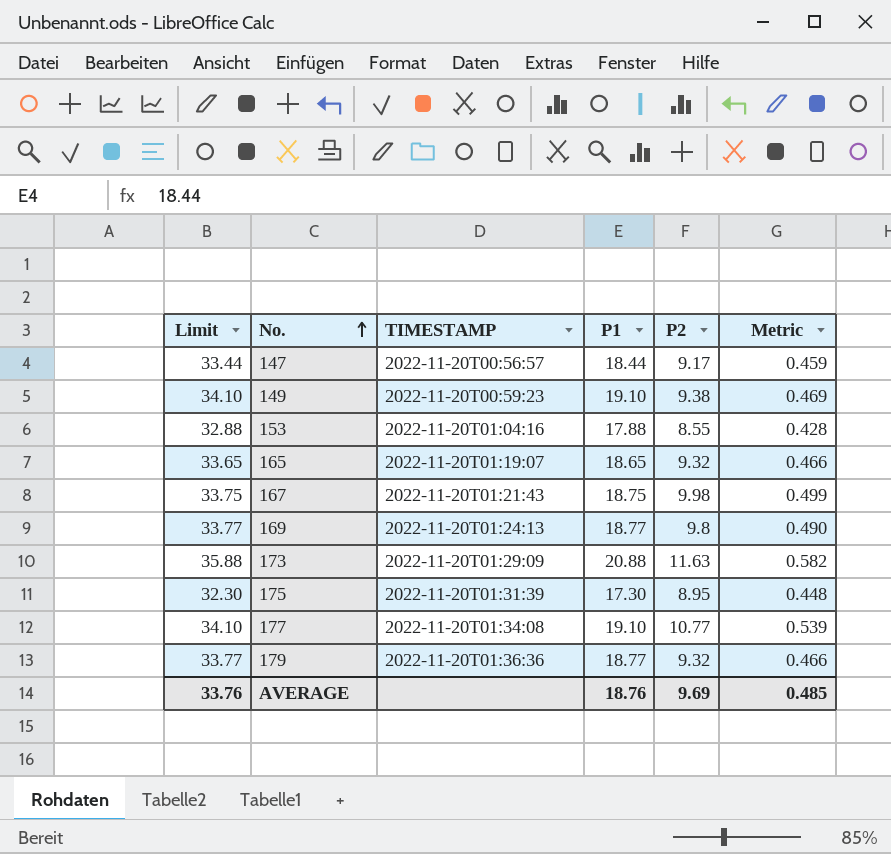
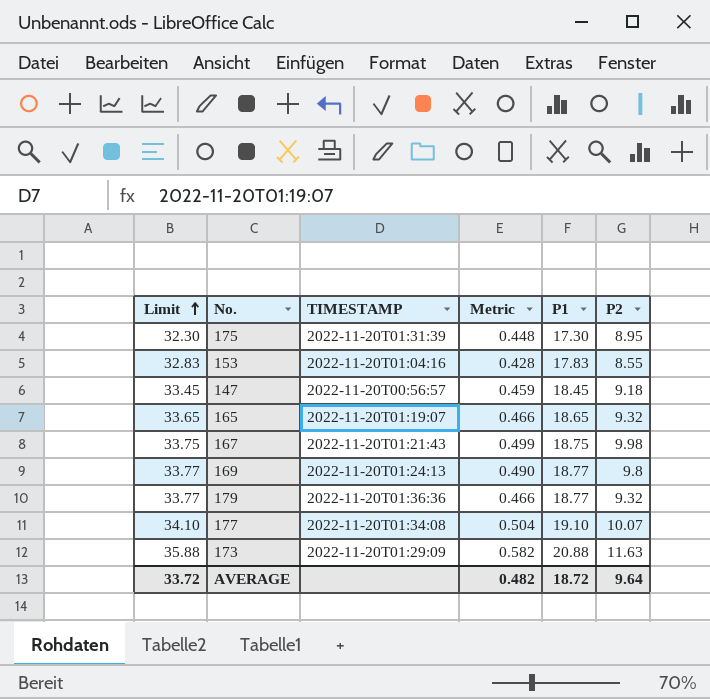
row order: No. ascending -> Limit ascending
column Metric | position: 6 -> 4
row 149: 34.10 | 2022-11-20T00:59:23 | 19.10 | 9.38 | 0.469 -> none
153 | Limit: 32.88 -> 32.83
153 | P1: 17.88 -> 17.83
147 | Limit: 33.44 -> 33.45
147 | P1: 18.44 -> 18.45
147 | P2: 9.17 -> 9.18
177 | Metric: 0.539 -> 0.504
177 | P2: 10.77 -> 10.07
AVERAGE | Limit: 33.76 -> 33.72
AVERAGE | Metric: 0.485 -> 0.482
AVERAGE | P1: 18.76 -> 18.72
AVERAGE | P2: 9.69 -> 9.64

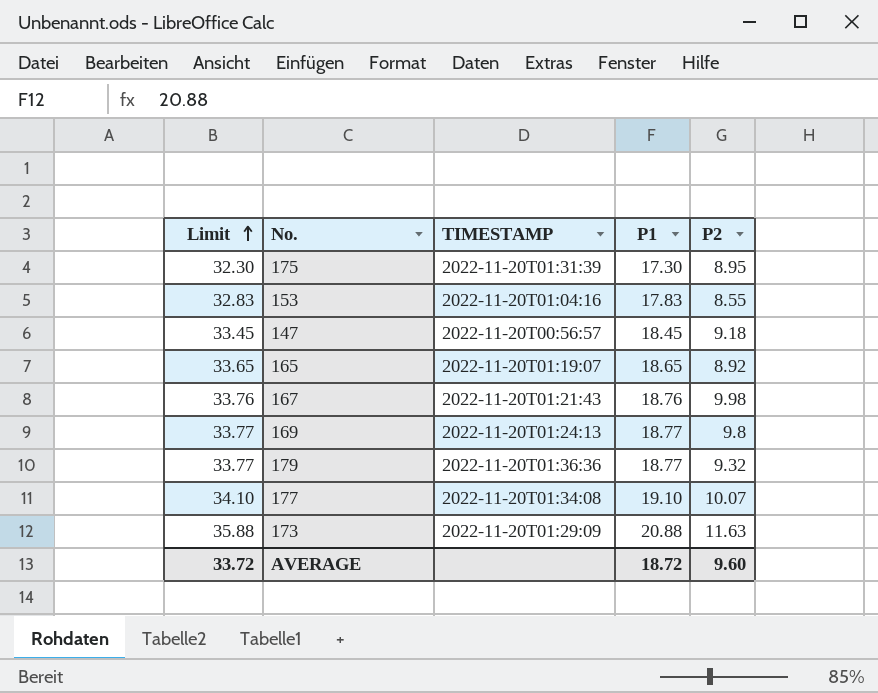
column Metric | formula: [P2] * 0.05 -> none
165 | P2: 9.32 -> 8.92
167 | Limit: 33.75 -> 33.76
167 | P1: 18.75 -> 18.76
AVERAGE | P2: 9.64 -> 9.60

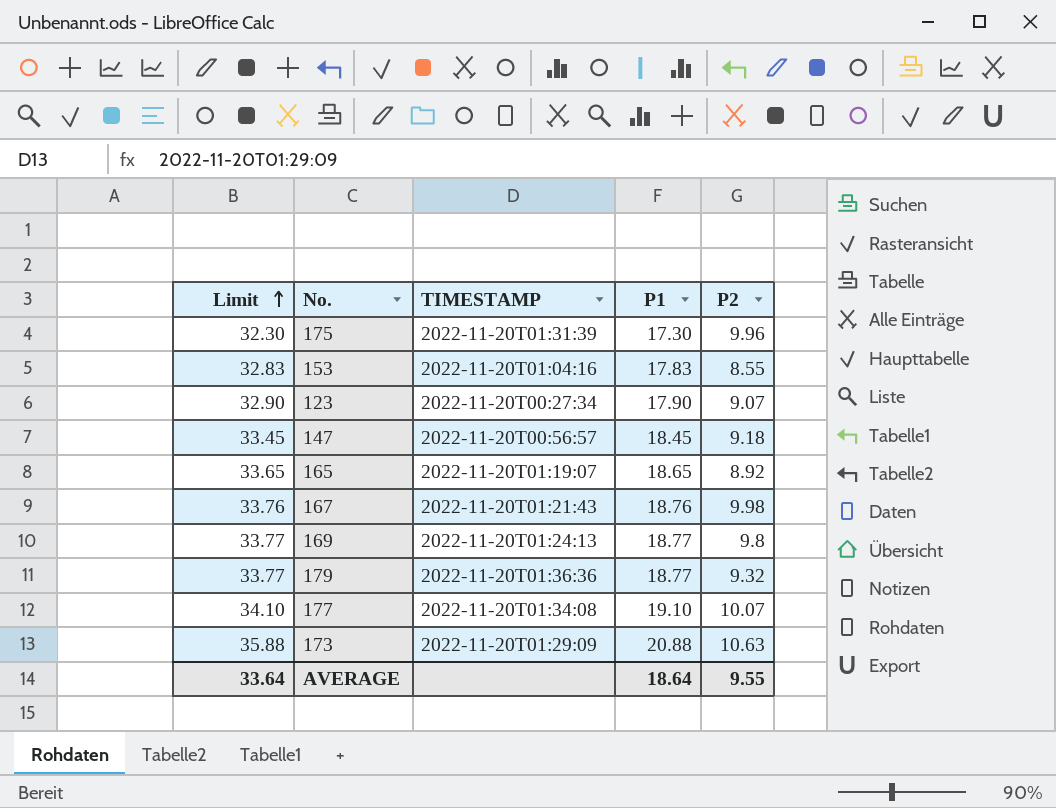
175 | P2: 8.95 -> 9.96
row 123: none -> 32.90 | 2022-11-20T00:27:34 | 17.90 | 9.07
173 | P2: 11.63 -> 10.63
AVERAGE | Limit: 33.72 -> 33.64
AVERAGE | P1: 18.72 -> 18.64
AVERAGE | P2: 9.60 -> 9.55

